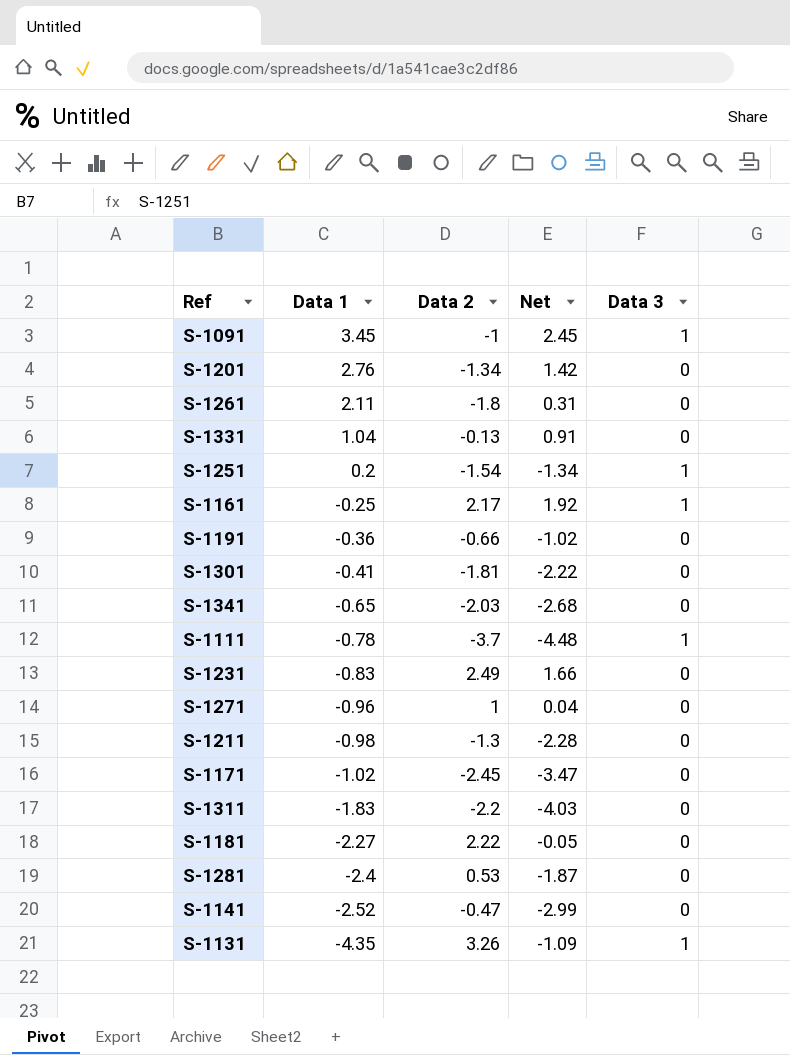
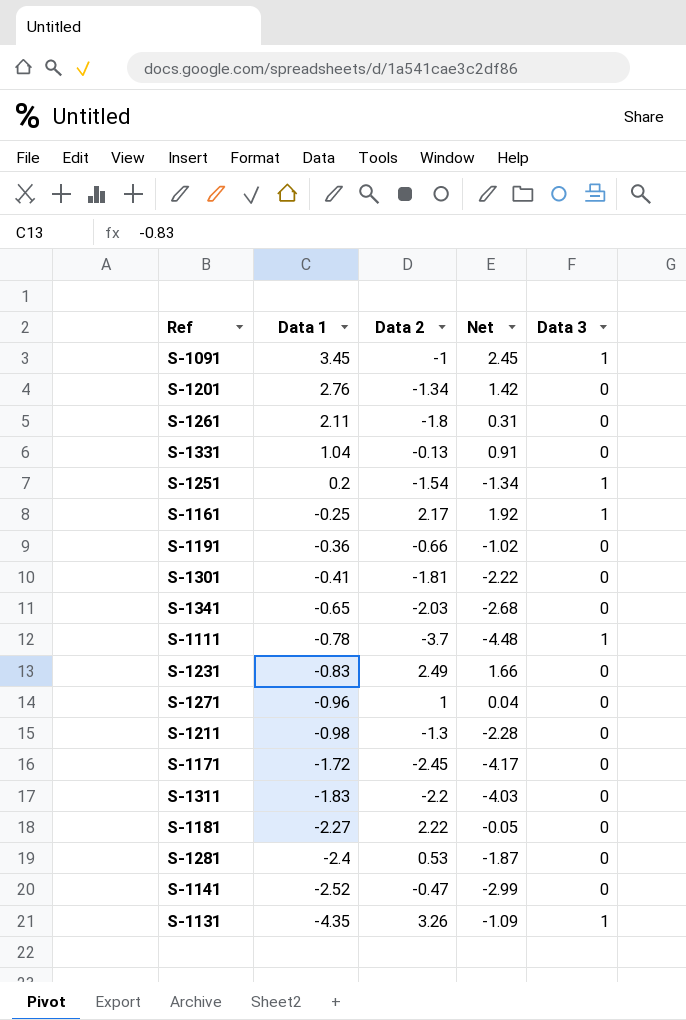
S-1171 | Data 1: -1.02 -> -1.72
S-1171 | Net: -3.47 -> -4.17

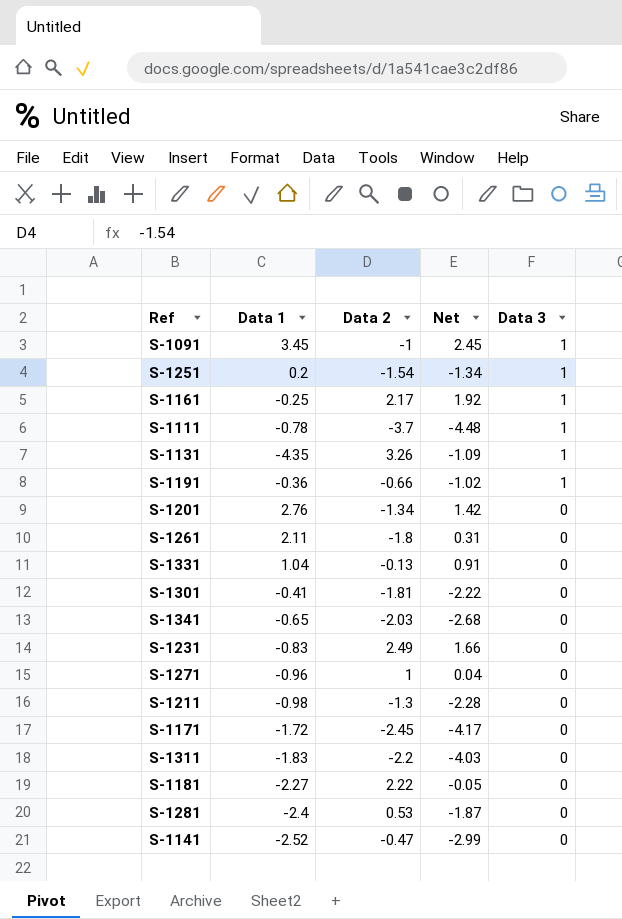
row order: Data 1 descending -> Data 3 descending
S-1191 | Data 3: 0 -> 1

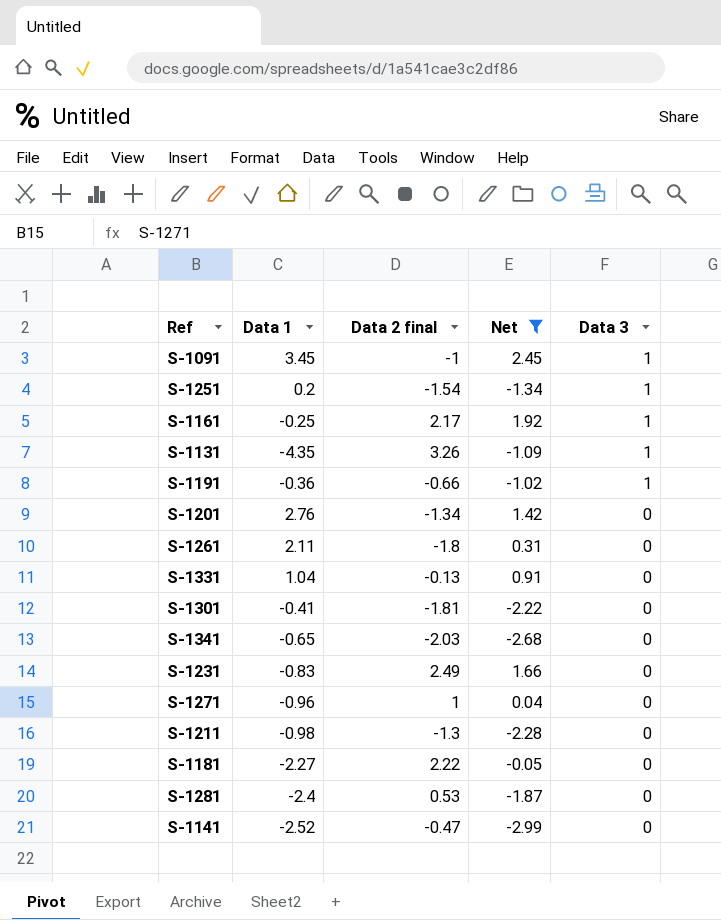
filter: none -> Net >= -2.99
column name: Data 2 -> Data 2 final

